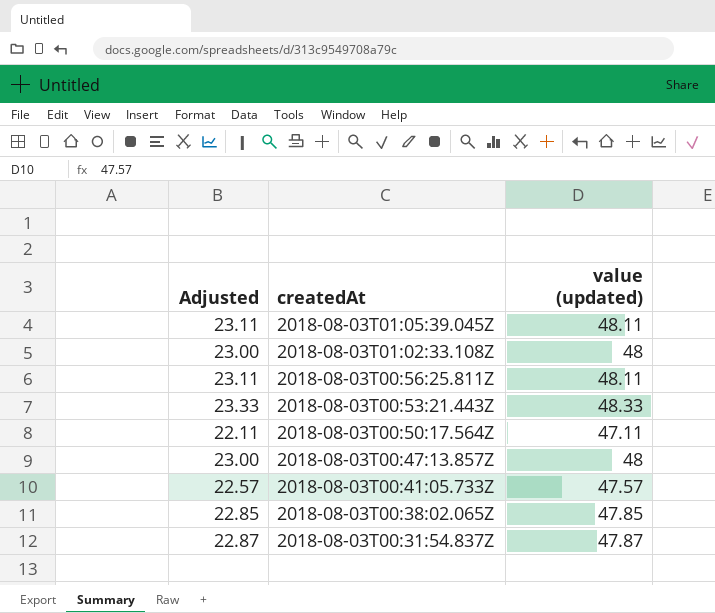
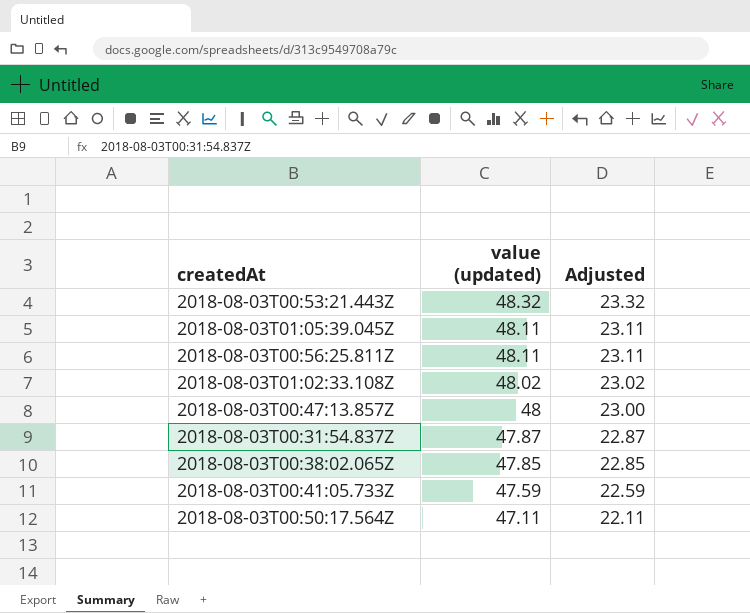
row order: createdAt descending -> value (updated) descending
column Adjusted | position: 1 -> 3
2018-08-03T00:53:21.443Z | value (updated): 48.33 -> 48.32
2018-08-03T00:53:21.443Z | Adjusted: 23.33 -> 23.32
2018-08-03T01:02:33.108Z | value (updated): 48 -> 48.02
2018-08-03T01:02:33.108Z | Adjusted: 23.00 -> 23.02
2018-08-03T00:41:05.733Z | value (updated): 47.57 -> 47.59
2018-08-03T00:41:05.733Z | Adjusted: 22.57 -> 22.59

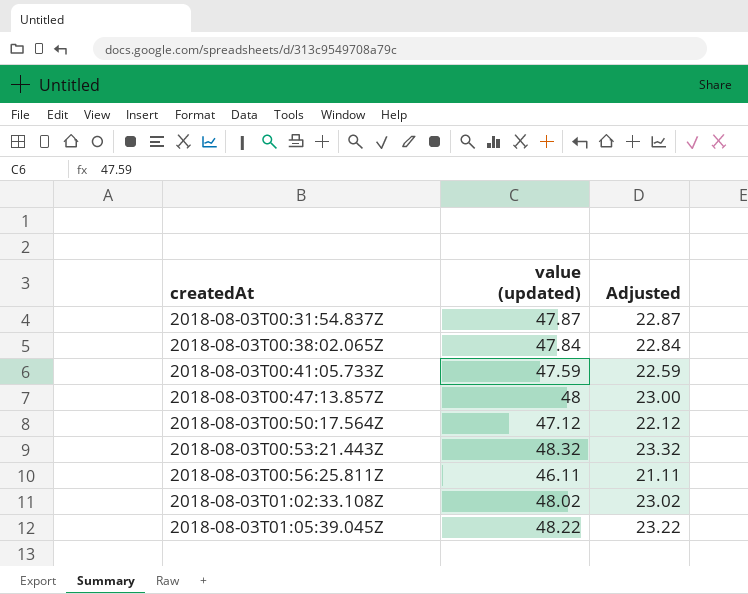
row order: value (updated) descending -> createdAt ascending
2018-08-03T00:38:02.065Z | value (updated): 47.85 -> 47.84
2018-08-03T00:38:02.065Z | Adjusted: 22.85 -> 22.84
2018-08-03T00:50:17.564Z | value (updated): 47.11 -> 47.12
2018-08-03T00:50:17.564Z | Adjusted: 22.11 -> 22.12
2018-08-03T00:56:25.811Z | value (updated): 48.11 -> 46.11
2018-08-03T00:56:25.811Z | Adjusted: 23.11 -> 21.11
2018-08-03T01:05:39.045Z | value (updated): 48.11 -> 48.22
2018-08-03T01:05:39.045Z | Adjusted: 23.11 -> 23.22

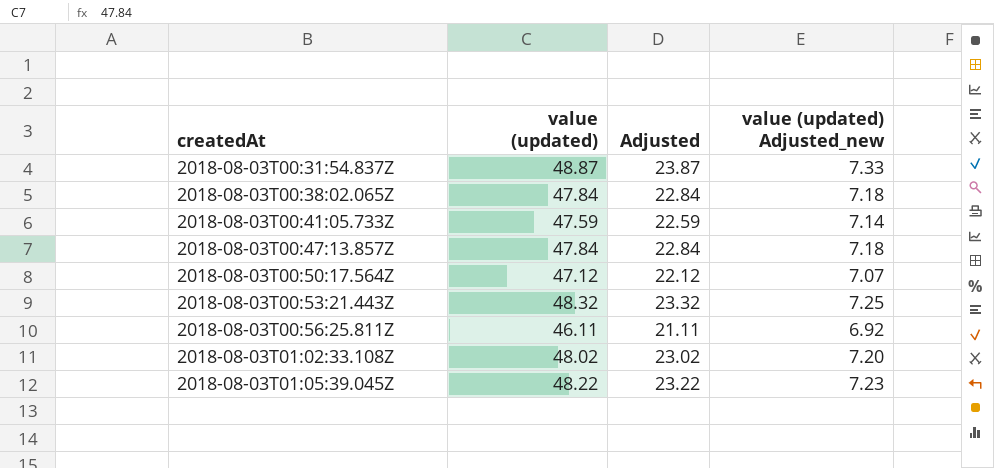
column value (updated) Adjusted_new | formula: none -> [value (updated)] * 0.15
2018-08-03T00:31:54.837Z | value (updated): 47.87 -> 48.87
2018-08-03T00:31:54.837Z | Adjusted: 22.87 -> 23.87
2018-08-03T00:47:13.857Z | value (updated): 48 -> 47.84
2018-08-03T00:47:13.857Z | Adjusted: 23.00 -> 22.84

